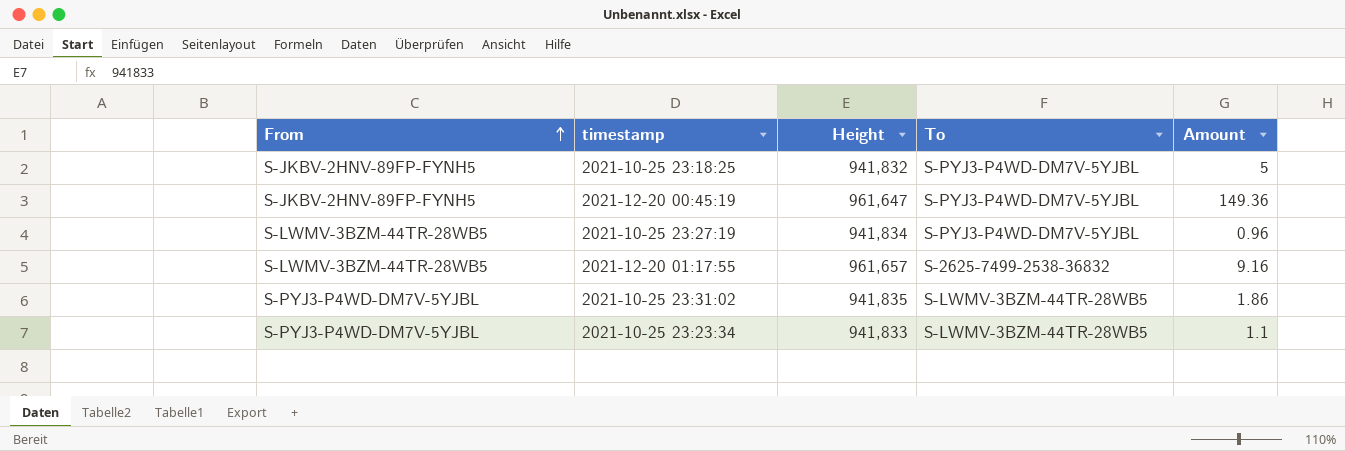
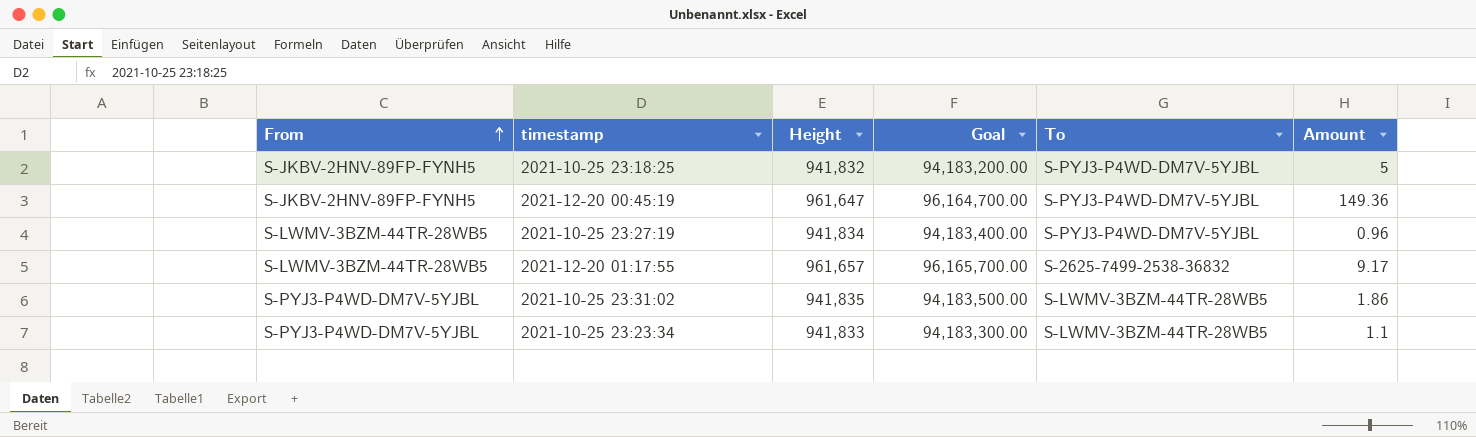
column Goal | formula: none -> [Height] * 100
2021-12-20 01:17:55 | Amount: 9.16 -> 9.17

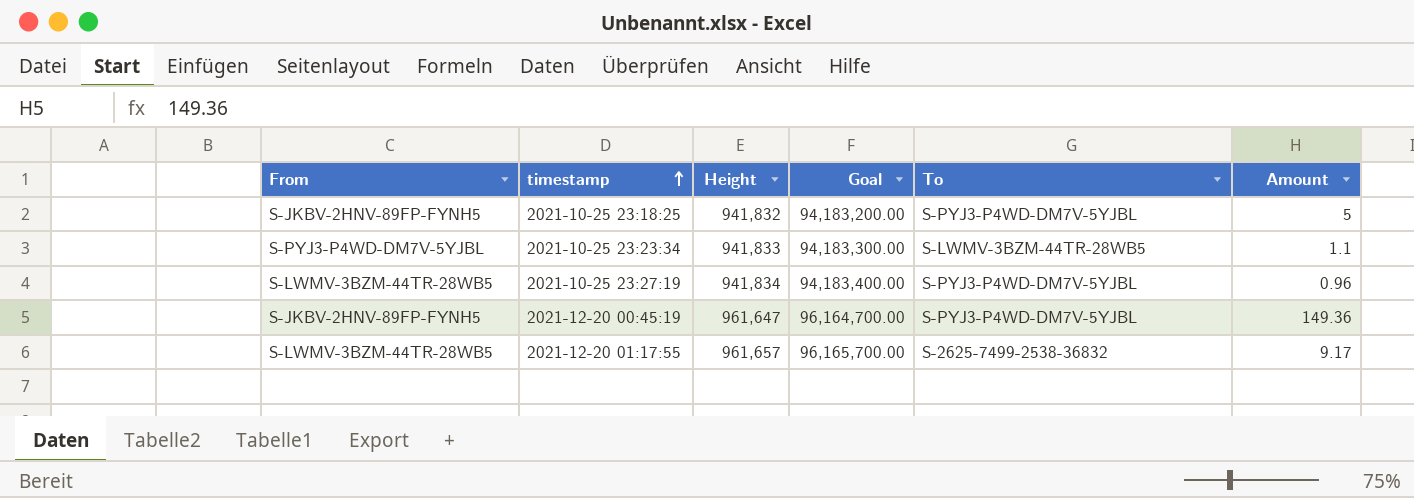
row order: From ascending -> timestamp ascending
row 2021-10-25 23:31:02: S-PYJ3-P4WD-DM7V-5YJBL | 941,835 | 94,183,500.00 | S-LWMV-3BZM-44TR-28WB5 | 1.86 -> none

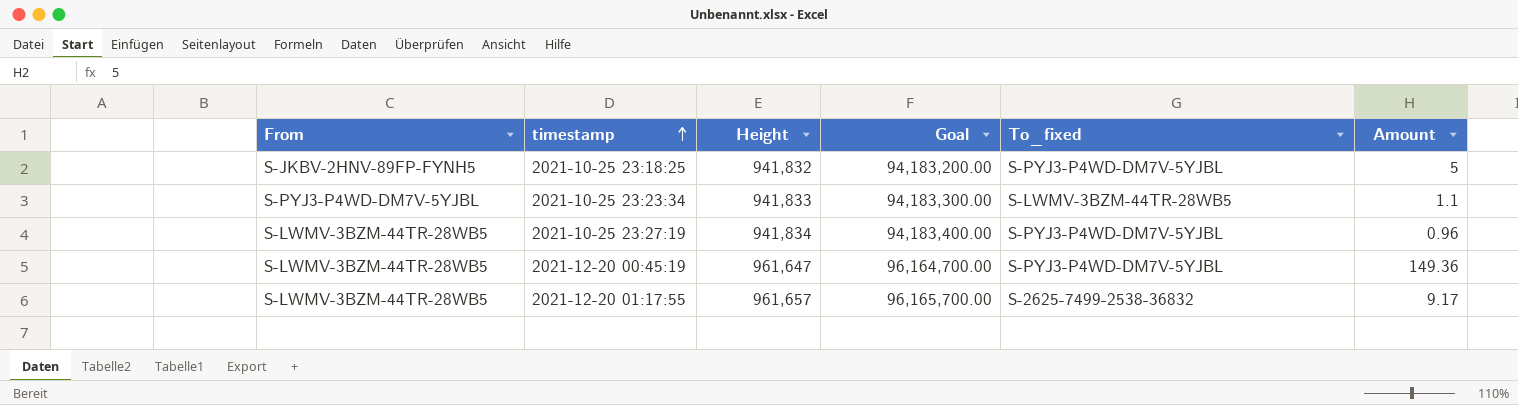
column name: To -> To_fixed
2021-12-20 00:45:19 | From: S-JKBV-2HNV-89FP-FYNH5 -> S-LWMV-3BZM-44TR-28WB5

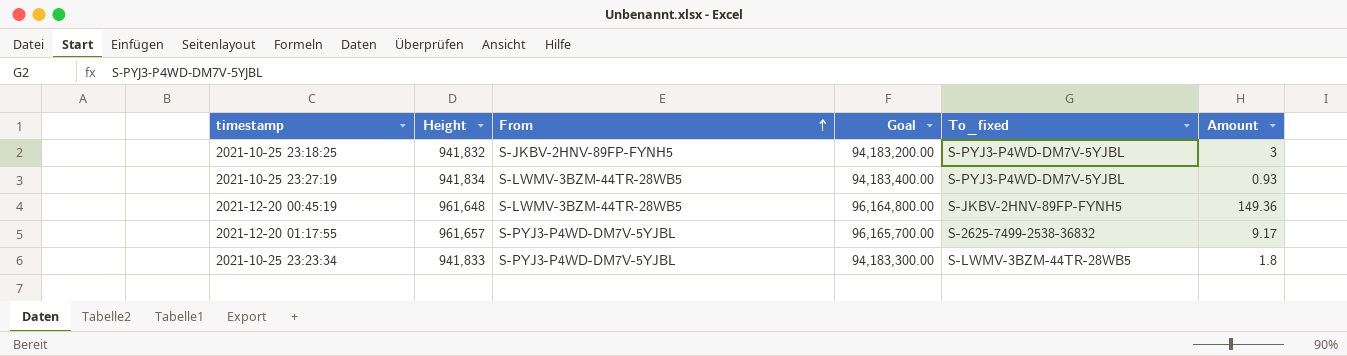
row order: timestamp ascending -> From ascending
column From | position: 1 -> 3
2021-10-25 23:18:25 | Amount: 5 -> 3
2021-10-25 23:27:19 | Amount: 0.96 -> 0.93
2021-12-20 00:45:19 | Height: 961,647 -> 961,648
2021-12-20 00:45:19 | Goal: 96,164,700.00 -> 96,164,800.00
2021-12-20 00:45:19 | To_fixed: S-PYJ3-P4WD-DM7V-5YJBL -> S-JKBV-2HNV-89FP-FYNH5
2021-12-20 01:17:55 | From: S-LWMV-3BZM-44TR-28WB5 -> S-PYJ3-P4WD-DM7V-5YJBL
2021-10-25 23:23:34 | Amount: 1.1 -> 1.8

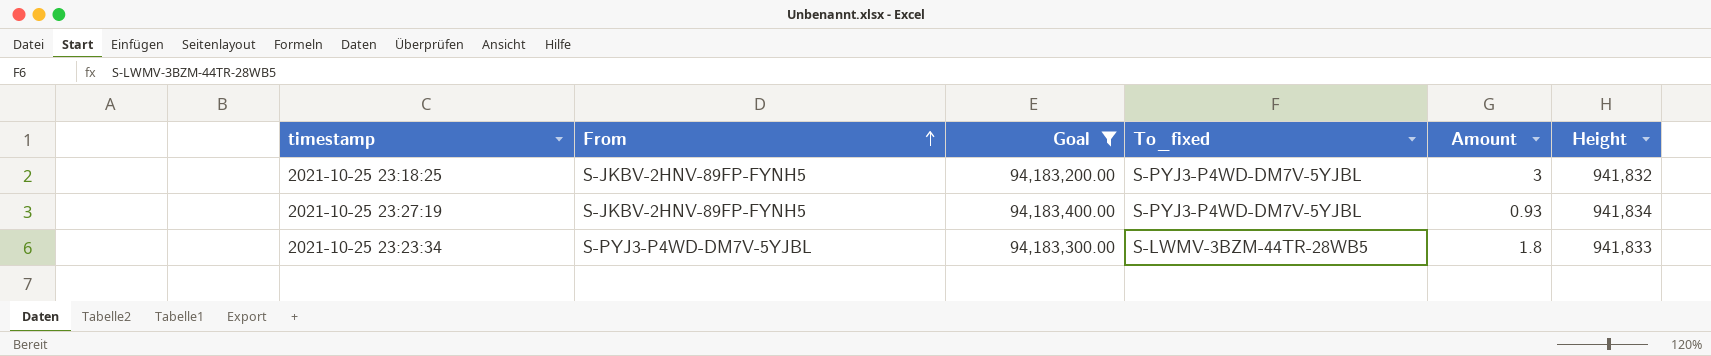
filter: none -> Goal <= 94,183,400.00
column Height | position: 2 -> 6
2021-10-25 23:27:19 | From: S-LWMV-3BZM-44TR-28WB5 -> S-JKBV-2HNV-89FP-FYNH5

